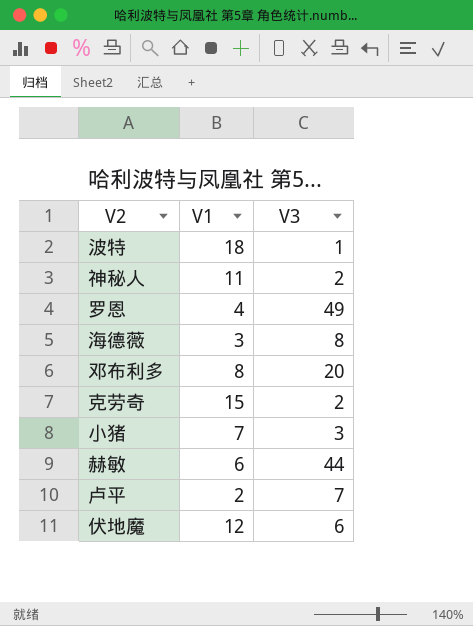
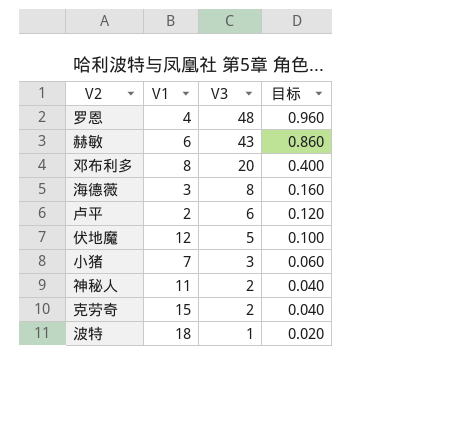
row order: none -> V3 descending
column 目标 | formula: none -> [V3] * 0.02
罗恩 | V3: 49 -> 48
赫敏 | V3: 44 -> 43
卢平 | V3: 7 -> 6
伏地魔 | V3: 6 -> 5

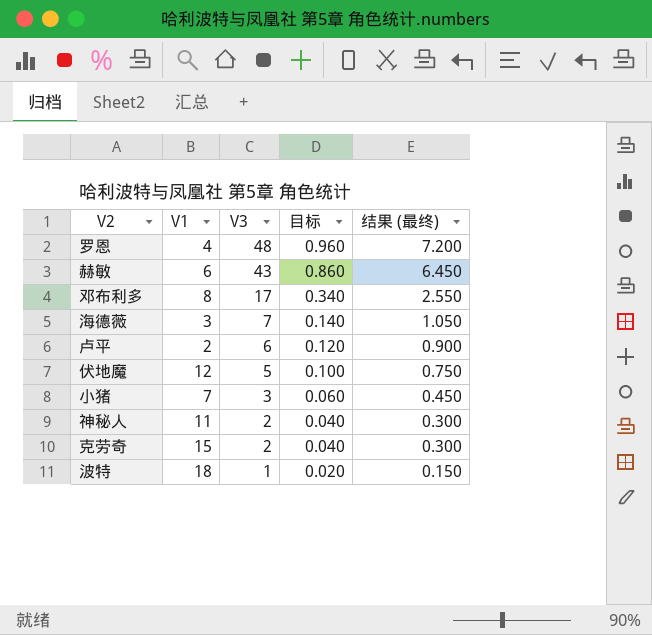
column 结果 (最终) | formula: none -> [V3] * 0.15
邓布利多 | V3: 20 -> 17
邓布利多 | 目标: 0.400 -> 0.340
海德薇 | V3: 8 -> 7
海德薇 | 目标: 0.160 -> 0.140

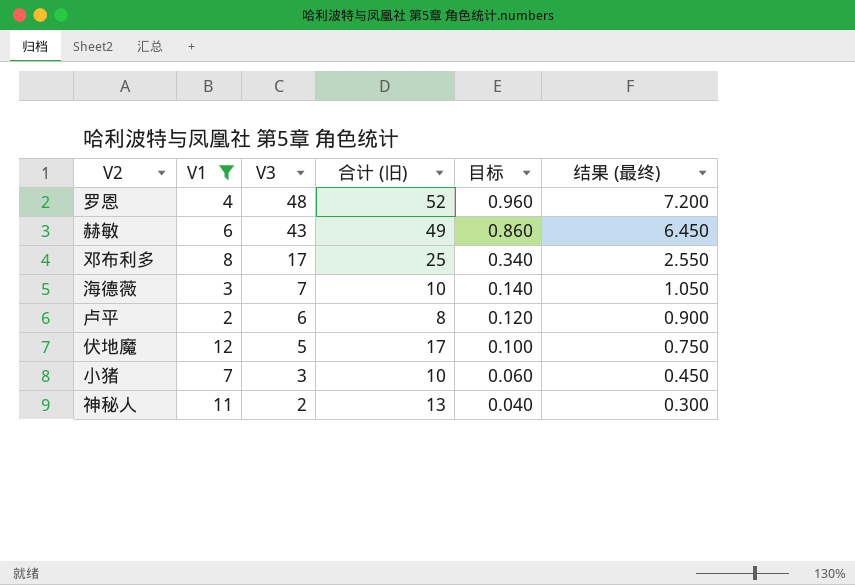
filter: none -> V1 <= 12
column 合计 (旧) | formula: none -> [V1] + [V3]

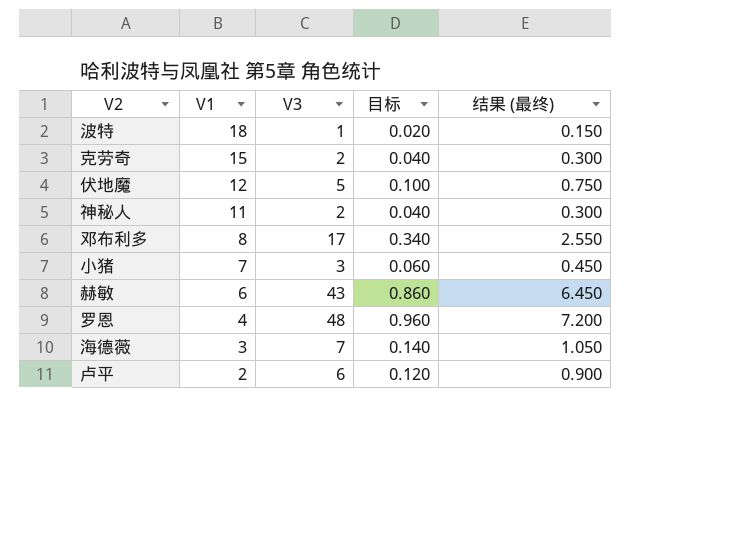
filter: V1 <= 12 -> none
row order: V3 descending -> V1 descending
column 合计 (旧) | formula: [V1] + [V3] -> none

